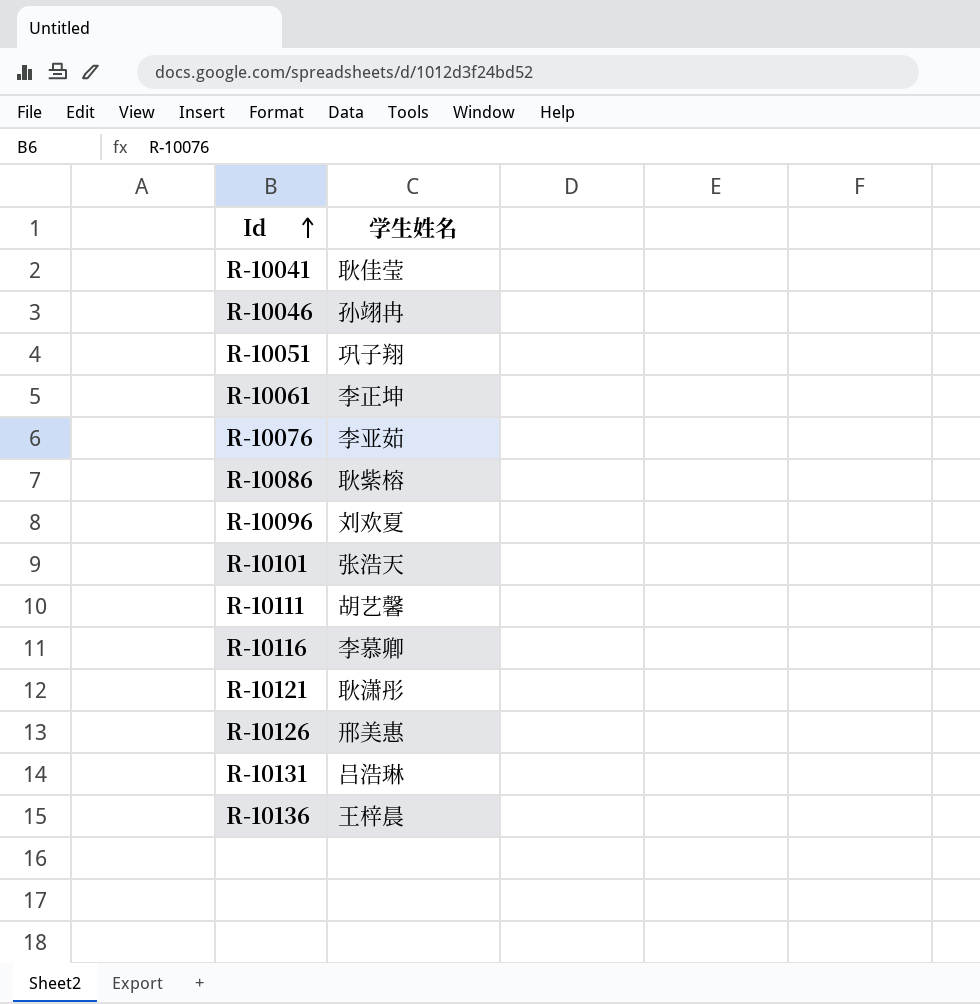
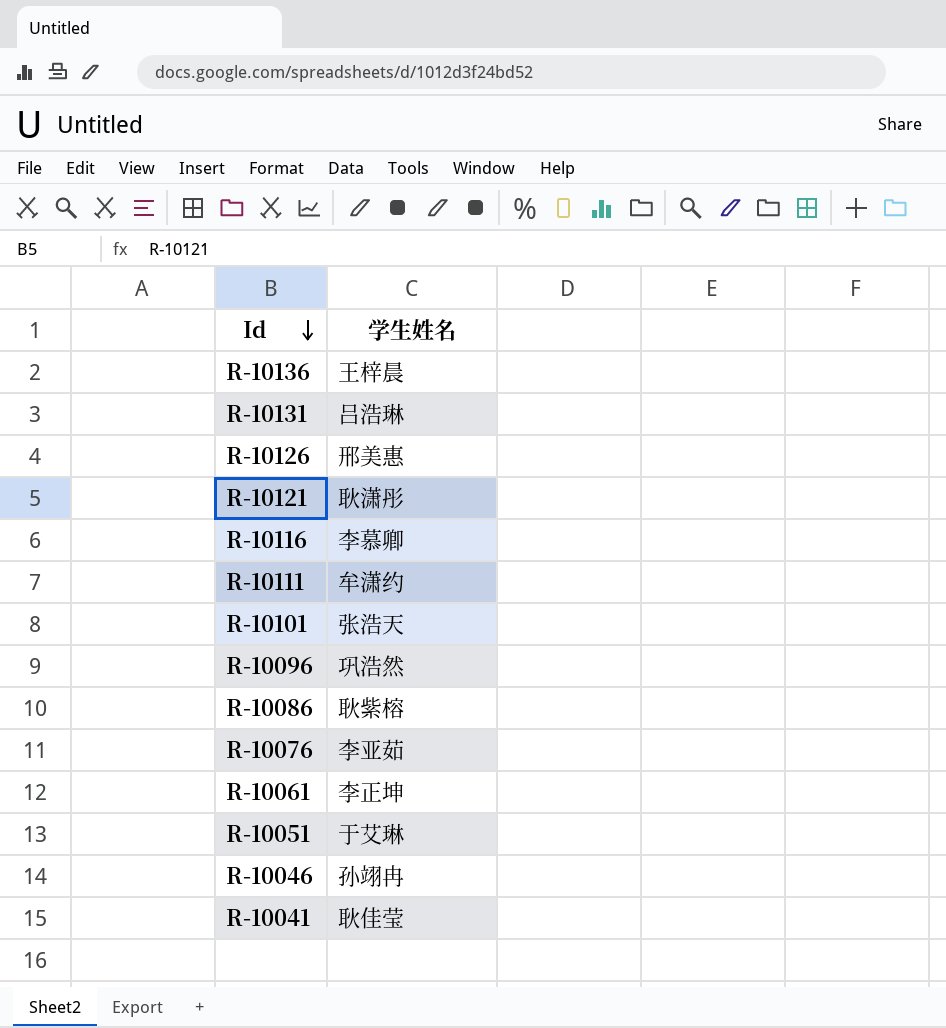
row order: Id ascending -> Id descending
R-10111 | 学生姓名: 胡艺馨 -> 牟潇约
R-10096 | 学生姓名: 刘欢夏 -> 巩浩然
R-10051 | 学生姓名: 巩子翔 -> 于艾琳

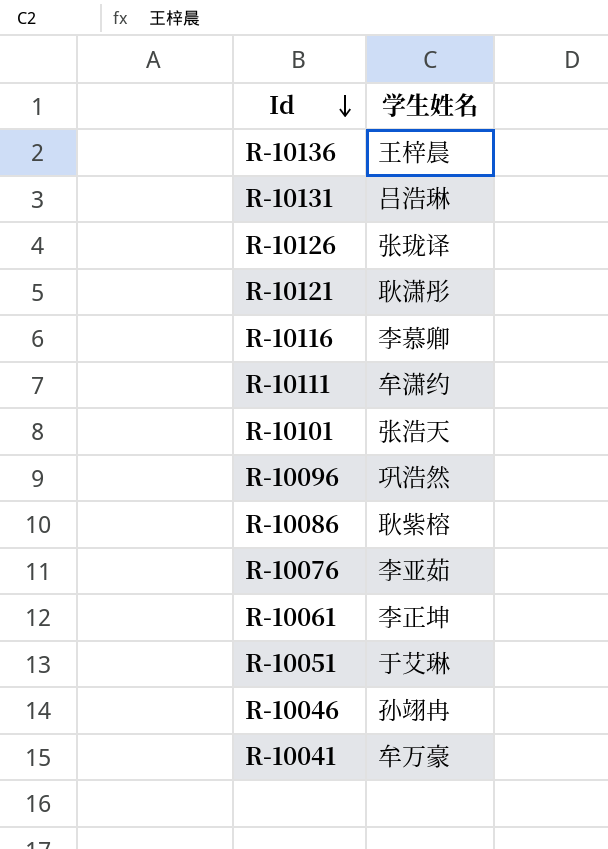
R-10126 | 学生姓名: 邢美惠 -> 张珑译
R-10041 | 学生姓名: 耿佳莹 -> 牟万豪

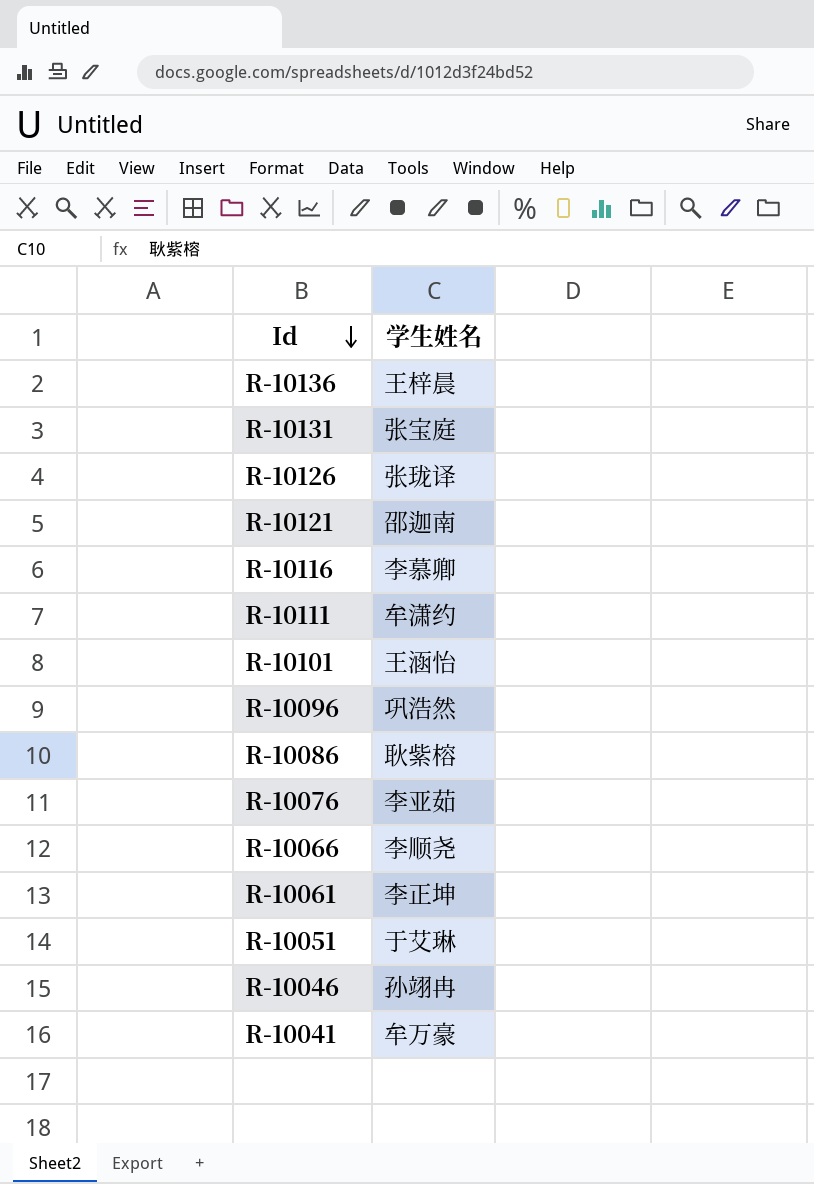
R-10131 | 学生姓名: 吕浩琳 -> 张宝庭
R-10121 | 学生姓名: 耿潇彤 -> 邵迦南
R-10101 | 学生姓名: 张浩天 -> 王涵怡
row R-10066: none -> 李顺尧

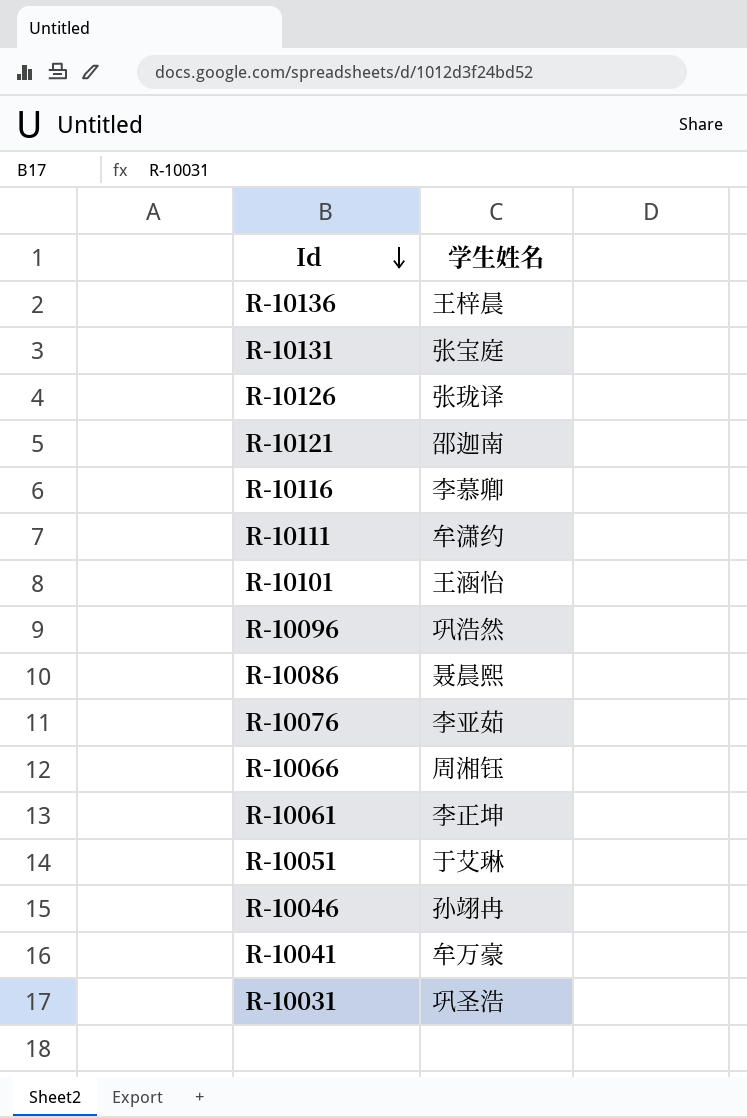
R-10086 | 学生姓名: 耿紫榕 -> 聂晨熙
R-10066 | 学生姓名: 李顺尧 -> 周湘钰
row R-10031: none -> 巩圣浩

